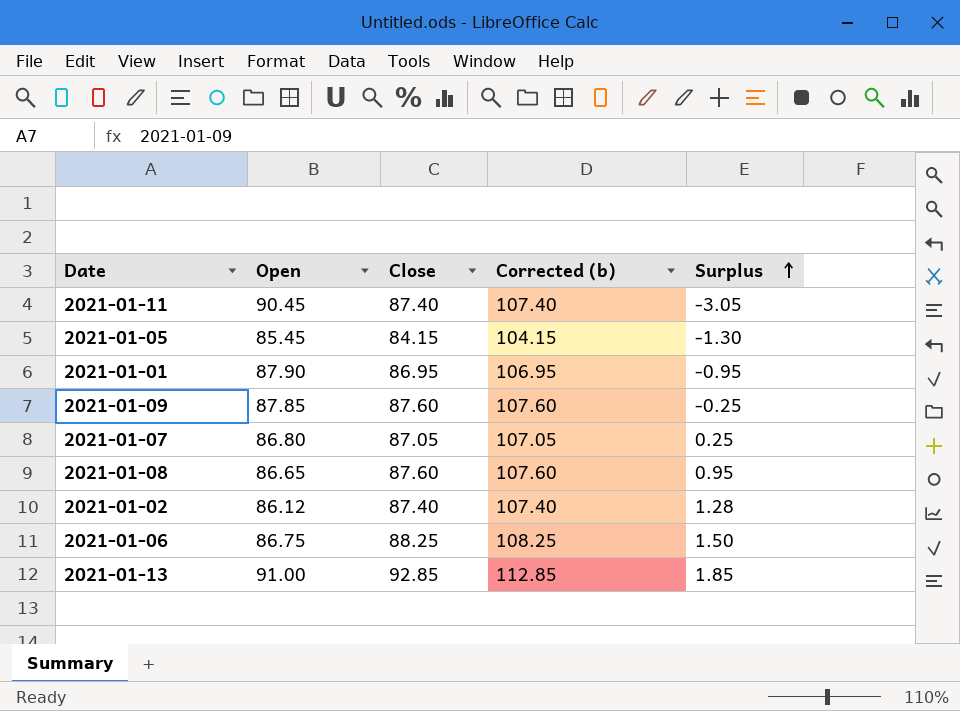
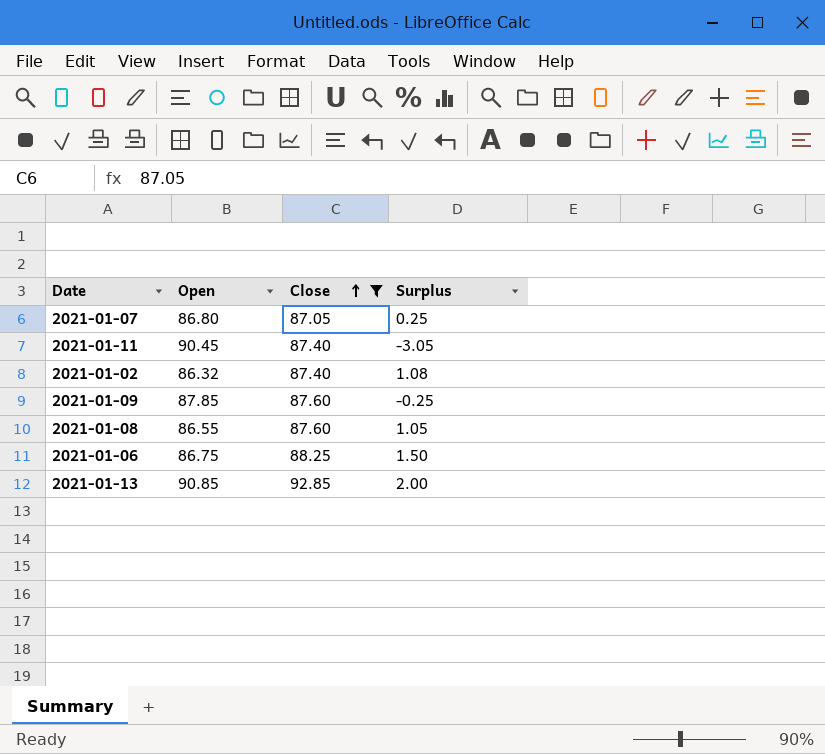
filter: none -> Close >= 87.05
row order: Surplus ascending -> Close ascending
column Corrected (b) | formula: [Close] + 20 -> none
2021-01-02 | Open: 86.12 -> 86.32
2021-01-02 | Surplus: 1.28 -> 1.08
2021-01-08 | Open: 86.65 -> 86.55
2021-01-08 | Surplus: 0.95 -> 1.05
2021-01-13 | Open: 91.00 -> 90.85
2021-01-13 | Surplus: 1.85 -> 2.00

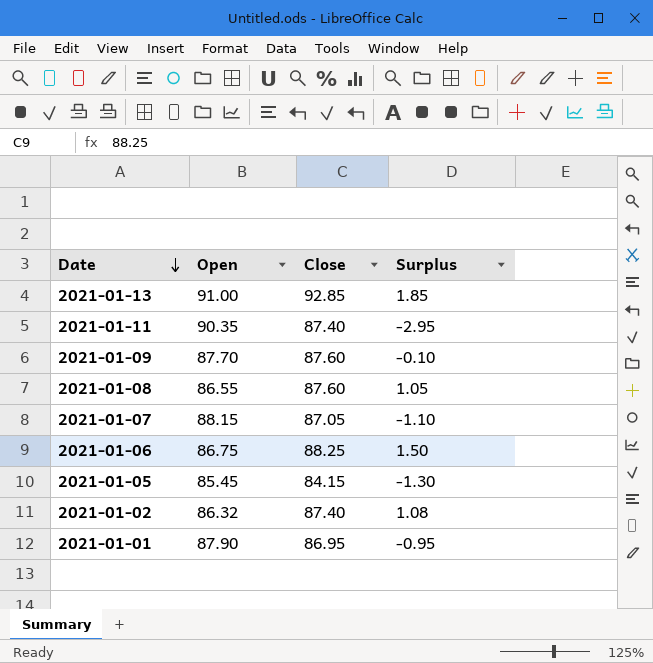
filter: Close >= 87.05 -> none
row order: Close ascending -> Date descending
2021-01-13 | Open: 90.85 -> 91.00
2021-01-13 | Surplus: 2.00 -> 1.85
2021-01-11 | Open: 90.45 -> 90.35
2021-01-11 | Surplus: -3.05 -> -2.95
2021-01-09 | Open: 87.85 -> 87.70
2021-01-09 | Surplus: -0.25 -> -0.10
2021-01-07 | Open: 86.80 -> 88.15
2021-01-07 | Surplus: 0.25 -> -1.10

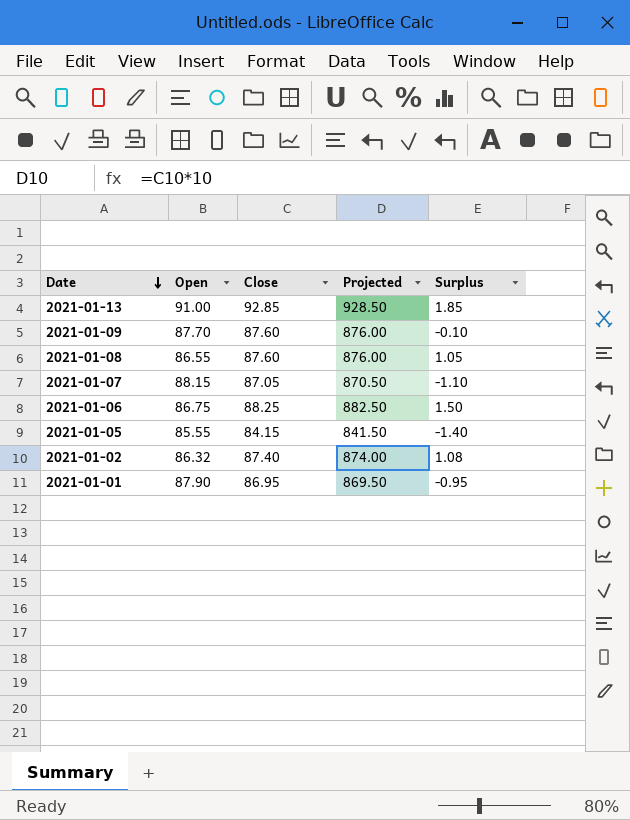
column Projected | formula: none -> [Close] * 10
row 2021-01-11: 90.35 | 87.40 | -2.95 -> none
2021-01-05 | Open: 85.45 -> 85.55
2021-01-05 | Surplus: -1.30 -> -1.40

